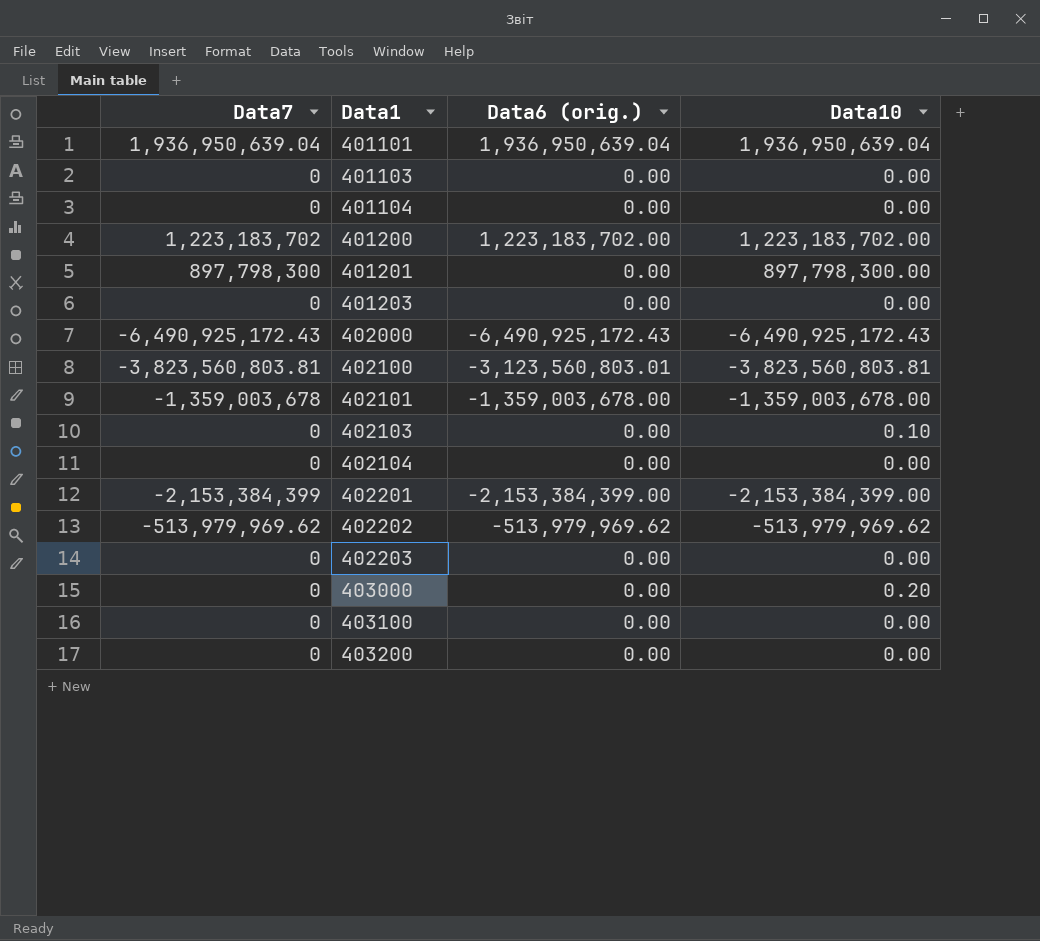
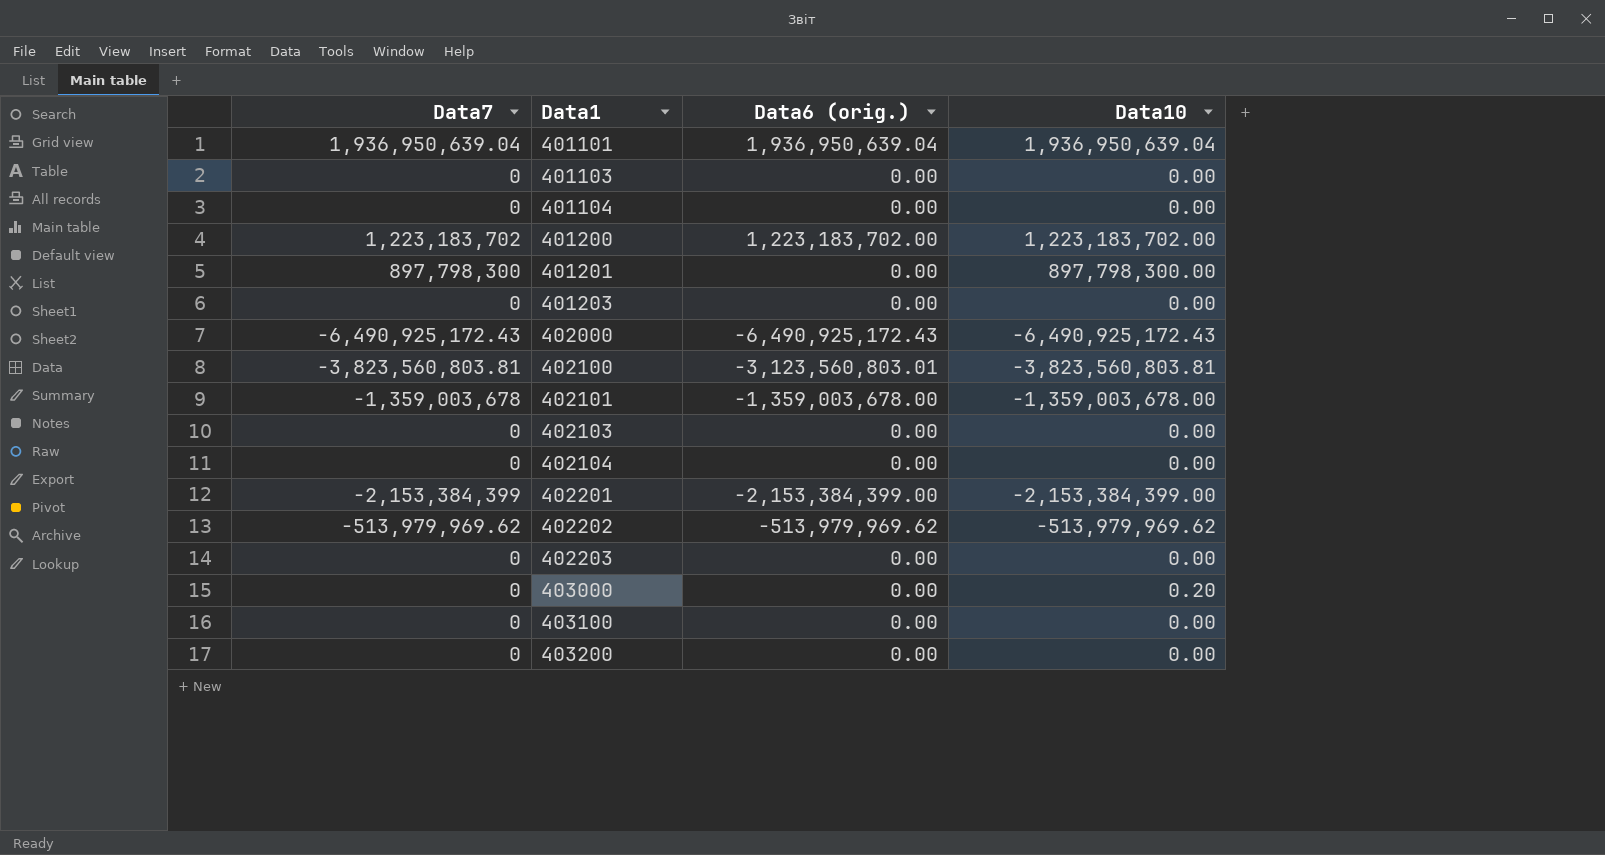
402103 | Data10: 0.10 -> 0.00

